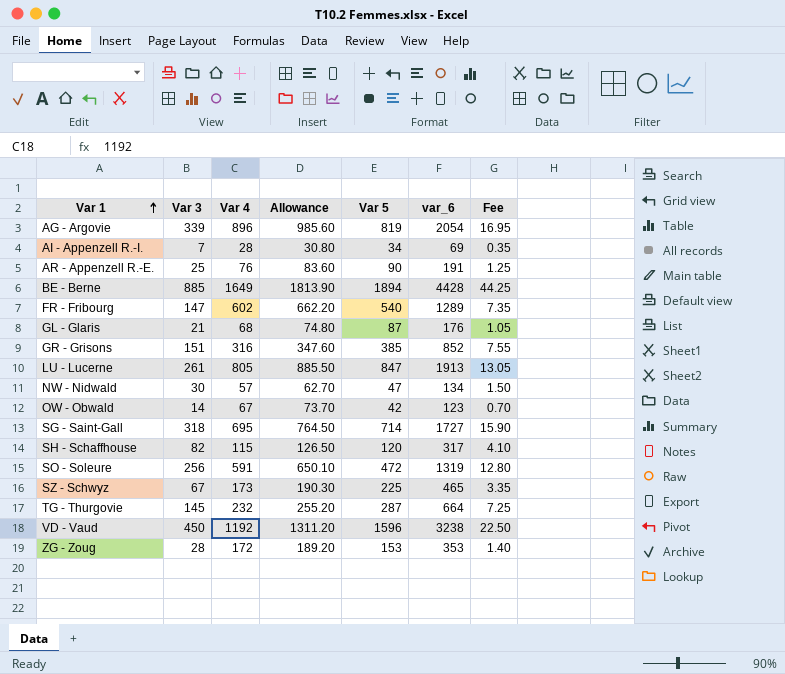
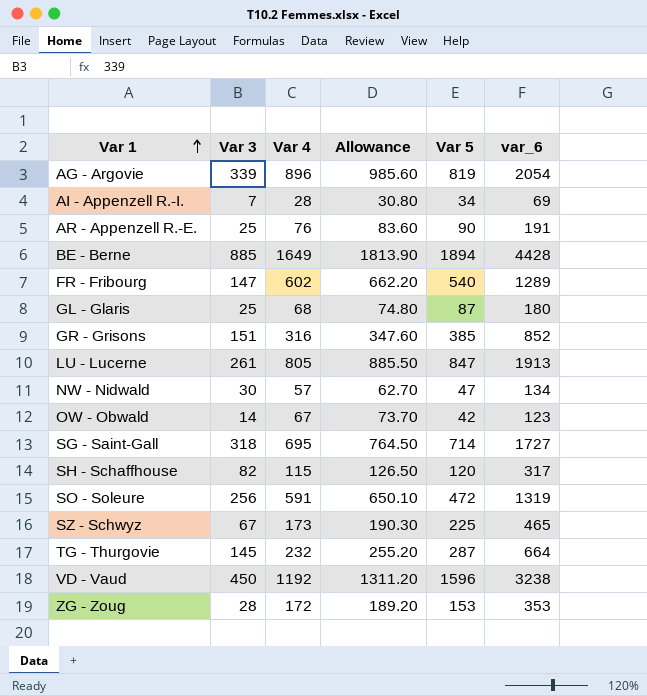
column Fee | formula: [Var 3] * 0.05 -> none
GL - Glaris | Var 3: 21 -> 25
GL - Glaris | var_6: 176 -> 180

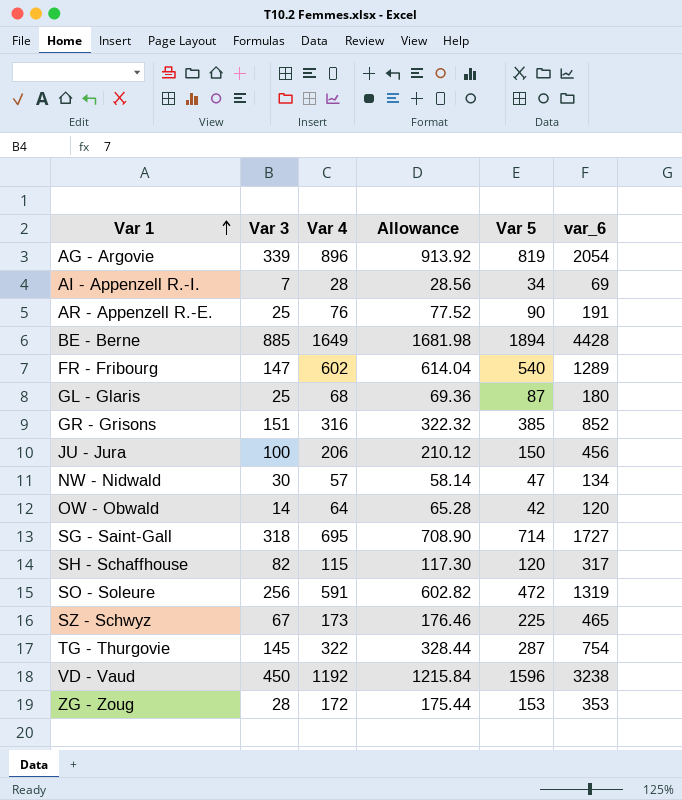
column Allowance | formula: [Var 4] * 1.1 -> [Var 4] * 1.02
row LU - Lucerne: 261 | 805 | 885.50 | 847 | 1913 -> none
row JU - Jura: none -> 100 | 206 | 210.12 | 150 | 456
OW - Obwald | Var 4: 67 -> 64
OW - Obwald | var_6: 123 -> 120
TG - Thurgovie | Var 4: 232 -> 322
TG - Thurgovie | var_6: 664 -> 754

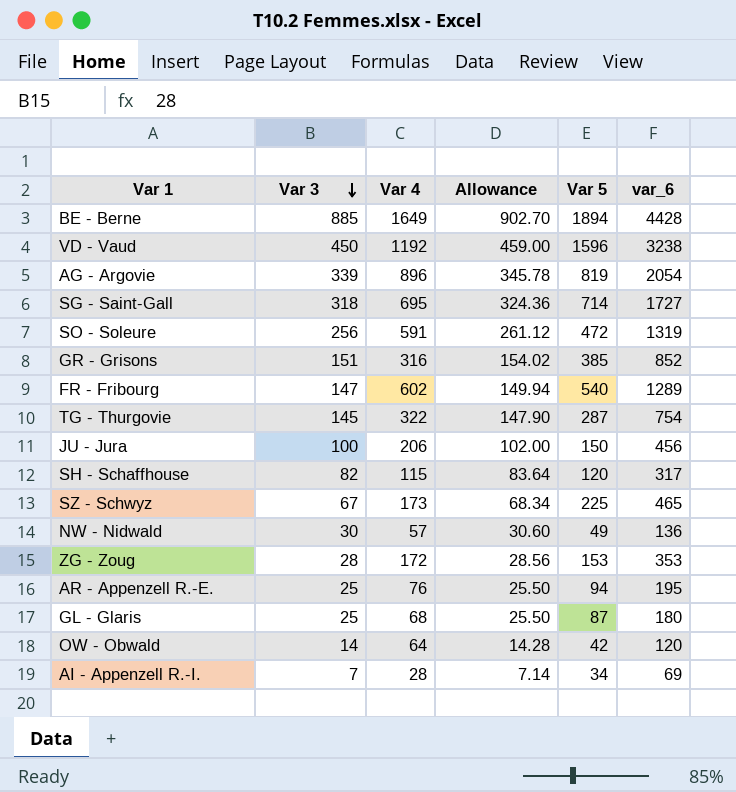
row order: Var 1 ascending -> Var 3 descending
column Allowance | formula: [Var 4] * 1.02 -> [Var 3] * 1.02
NW - Nidwald | Var 5: 47 -> 49
NW - Nidwald | var_6: 134 -> 136
AR - Appenzell R.-E. | Var 5: 90 -> 94
AR - Appenzell R.-E. | var_6: 191 -> 195

